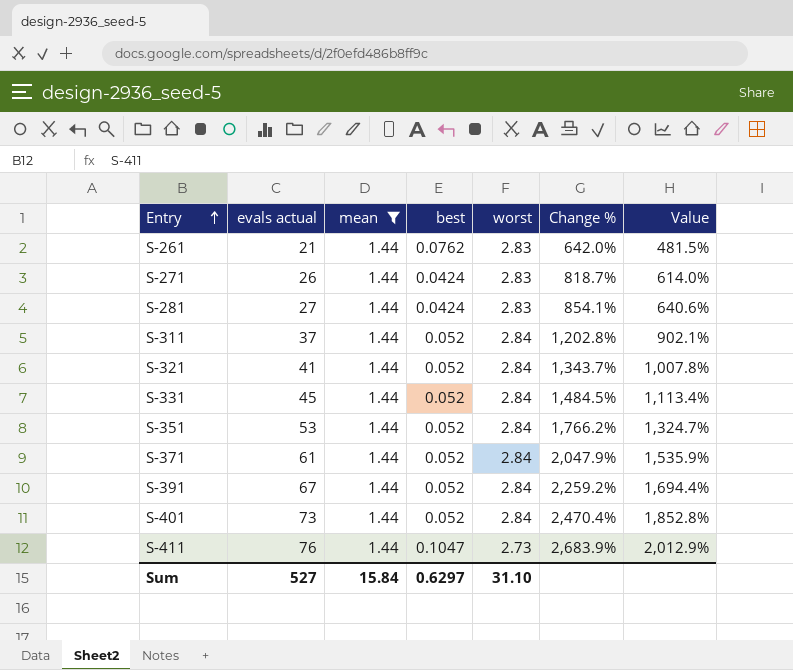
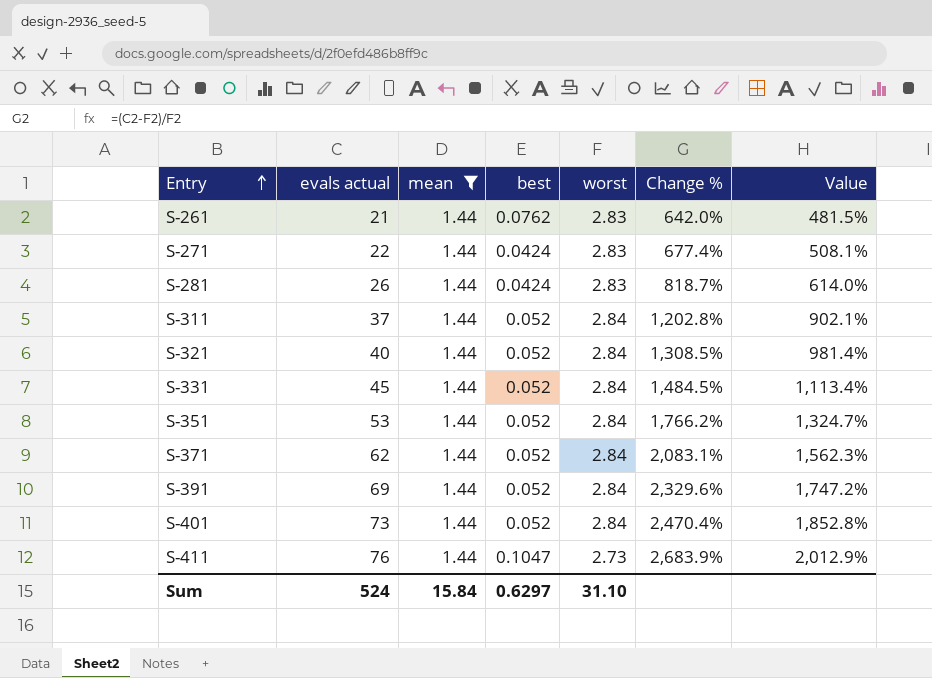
S-271 | evals actual: 26 -> 22
S-271 | Change %: 818.7% -> 677.4%
S-271 | Value: 614.0% -> 508.1%
S-281 | evals actual: 27 -> 26
S-281 | Change %: 854.1% -> 818.7%
S-281 | Value: 640.6% -> 614.0%
S-321 | evals actual: 41 -> 40
S-321 | Change %: 1,343.7% -> 1,308.5%
S-321 | Value: 1,007.8% -> 981.4%
S-371 | evals actual: 61 -> 62
S-371 | Change %: 2,047.9% -> 2,083.1%
S-371 | Value: 1,535.9% -> 1,562.3%
S-391 | evals actual: 67 -> 69
S-391 | Change %: 2,259.2% -> 2,329.6%
S-391 | Value: 1,694.4% -> 1,747.2%
Sum | evals actual: 527 -> 524

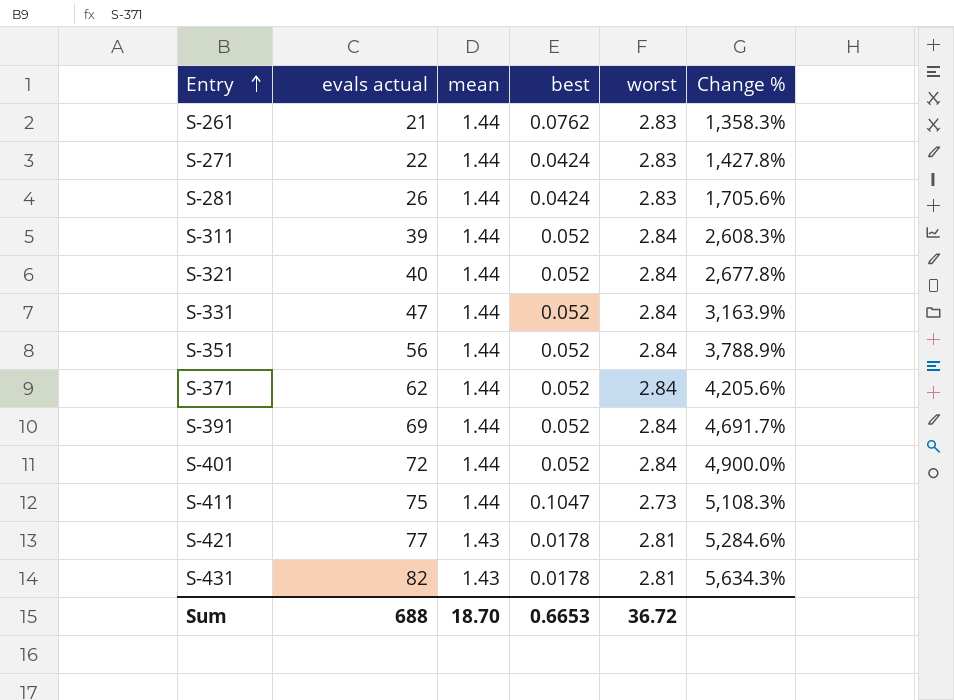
filter: mean = 1.44 -> none
column Value | formula: [Change %] * 0.75 -> none
column Change % | formula: ([evals actual] - [worst]) / [worst] -> ([evals actual] - [mean]) / [mean]
S-311 | evals actual: 37 -> 39
S-331 | evals actual: 45 -> 47
S-351 | evals actual: 53 -> 56
S-401 | evals actual: 73 -> 72
S-411 | evals actual: 76 -> 75
Sum | evals actual: 524 -> 688
Sum | mean: 15.84 -> 18.70
Sum | best: 0.6297 -> 0.6653
Sum | worst: 31.10 -> 36.72

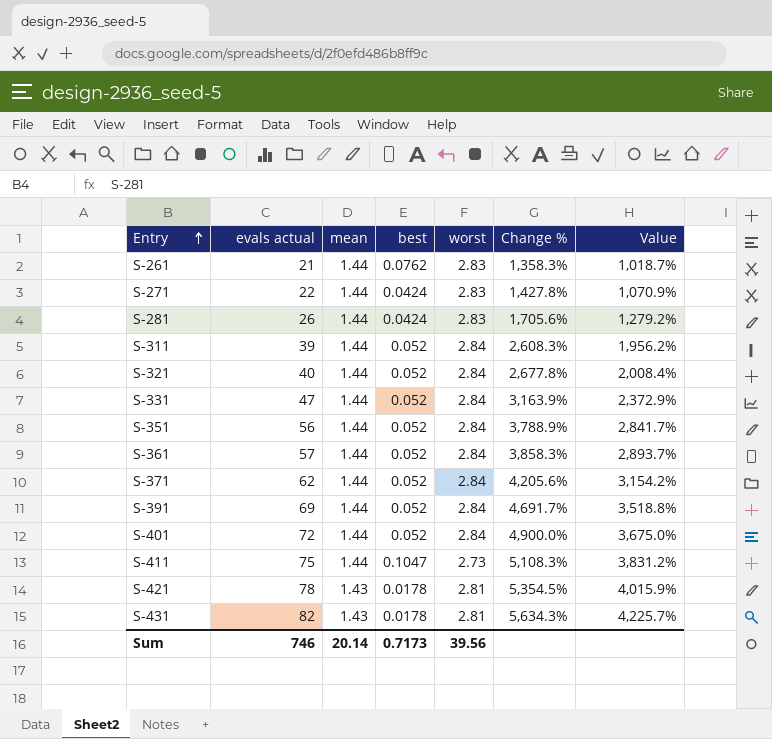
column Value | formula: none -> [Change %] * 0.75
row S-361: none -> 57 | 1.44 | 0.052 | 2.84 | 3,858.3% | 2,893.7%
S-421 | evals actual: 77 -> 78
S-421 | Change %: 5,284.6% -> 5,354.5%
Sum | evals actual: 688 -> 746
Sum | mean: 18.70 -> 20.14
Sum | best: 0.6653 -> 0.7173
Sum | worst: 36.72 -> 39.56

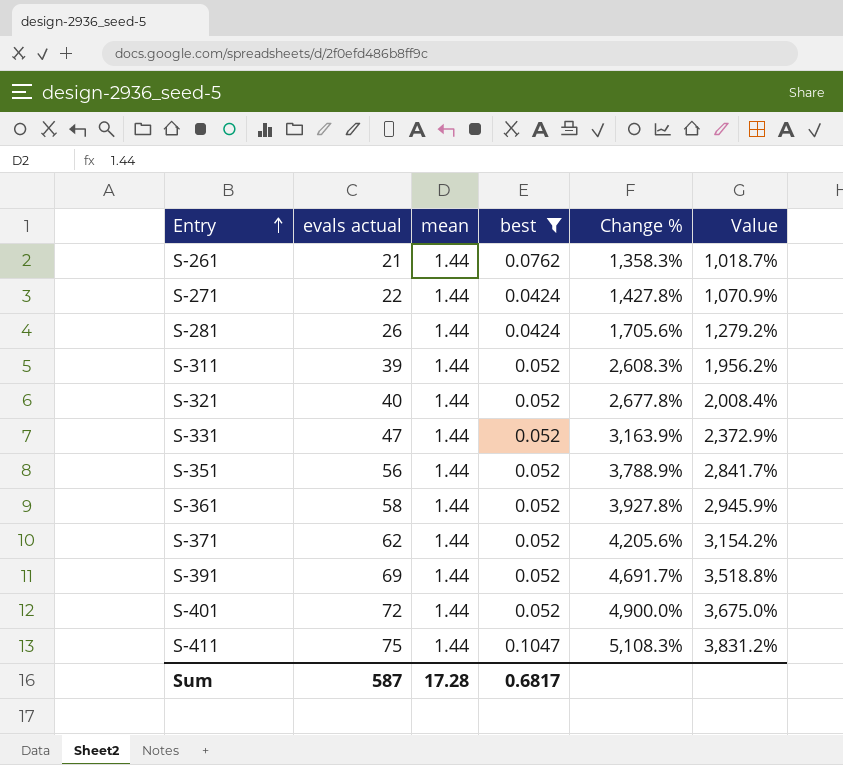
filter: none -> best != 0.0178
column worst | position: 5 -> none
S-361 | evals actual: 57 -> 58
S-361 | Change %: 3,858.3% -> 3,927.8%
S-361 | Value: 2,893.7% -> 2,945.9%
Sum | evals actual: 746 -> 587
Sum | mean: 20.14 -> 17.28
Sum | best: 0.7173 -> 0.6817

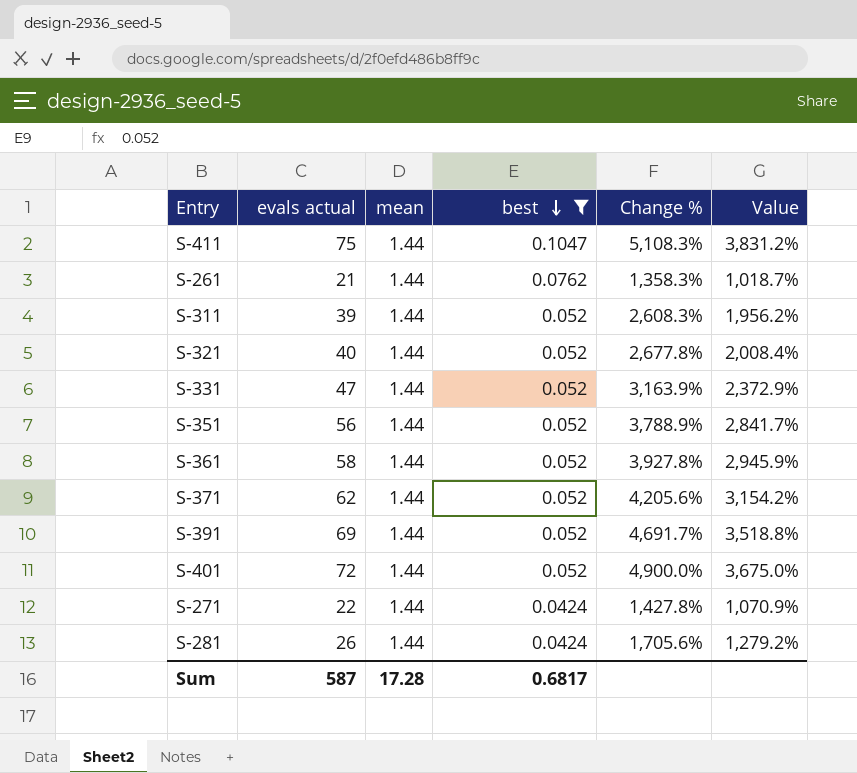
row order: Entry ascending -> best descending

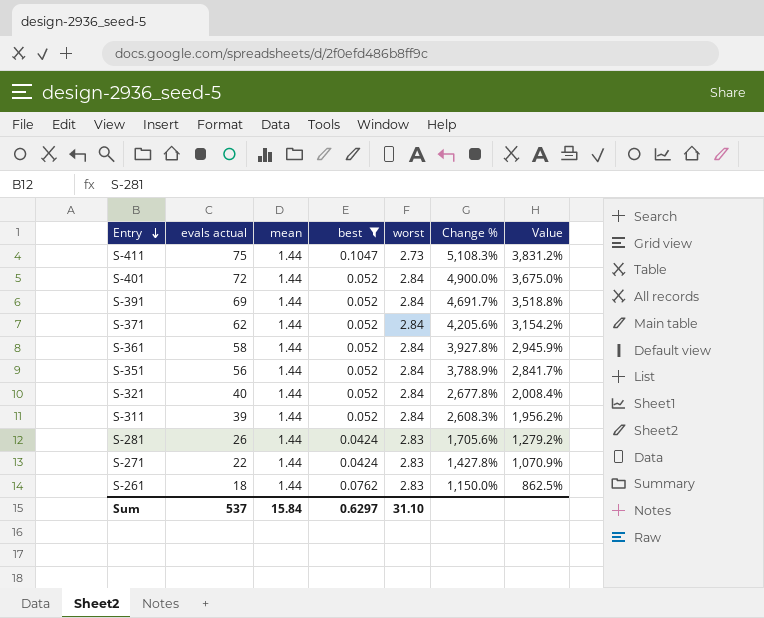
row order: best descending -> Entry descending
column worst | position: none -> 5
row S-331: 47 | 1.44 | 0.052 | 3,163.9% | 2,372.9% -> none
S-261 | evals actual: 21 -> 18
S-261 | Change %: 1,358.3% -> 1,150.0%
S-261 | Value: 1,018.7% -> 862.5%
Sum | evals actual: 587 -> 537
Sum | mean: 17.28 -> 15.84
Sum | best: 0.6817 -> 0.6297

